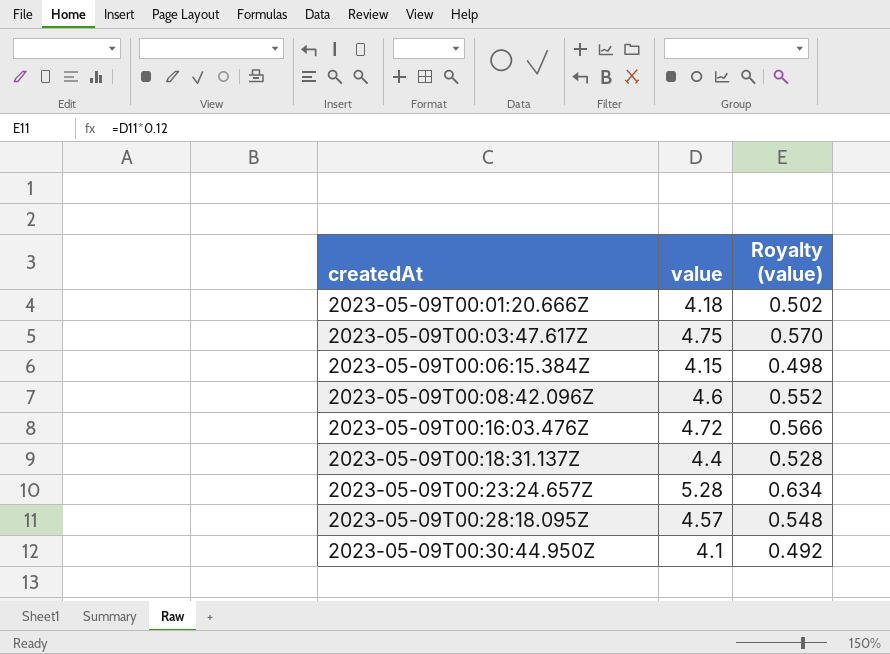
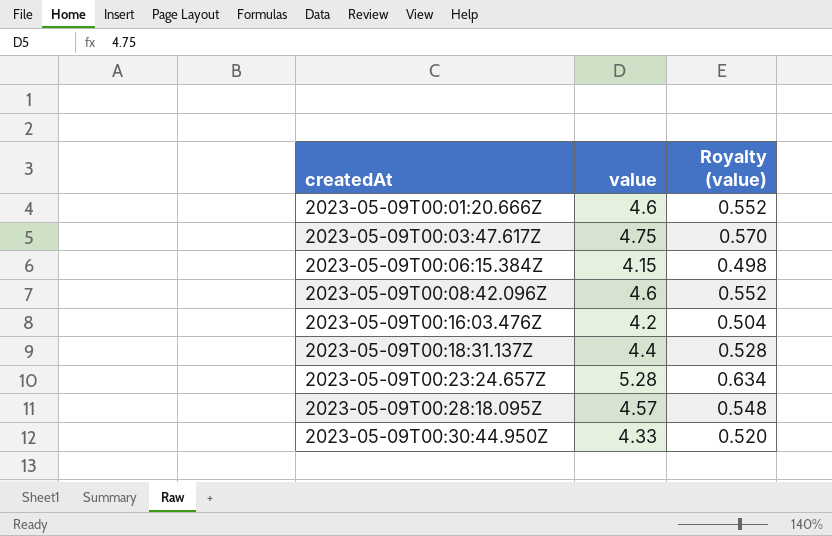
2023-05-09T00:01:20.666Z | value: 4.18 -> 4.6
2023-05-09T00:01:20.666Z | Royalty (value): 0.502 -> 0.552
2023-05-09T00:16:03.476Z | value: 4.72 -> 4.2
2023-05-09T00:16:03.476Z | Royalty (value): 0.566 -> 0.504
2023-05-09T00:30:44.950Z | value: 4.1 -> 4.33
2023-05-09T00:30:44.950Z | Royalty (value): 0.492 -> 0.520

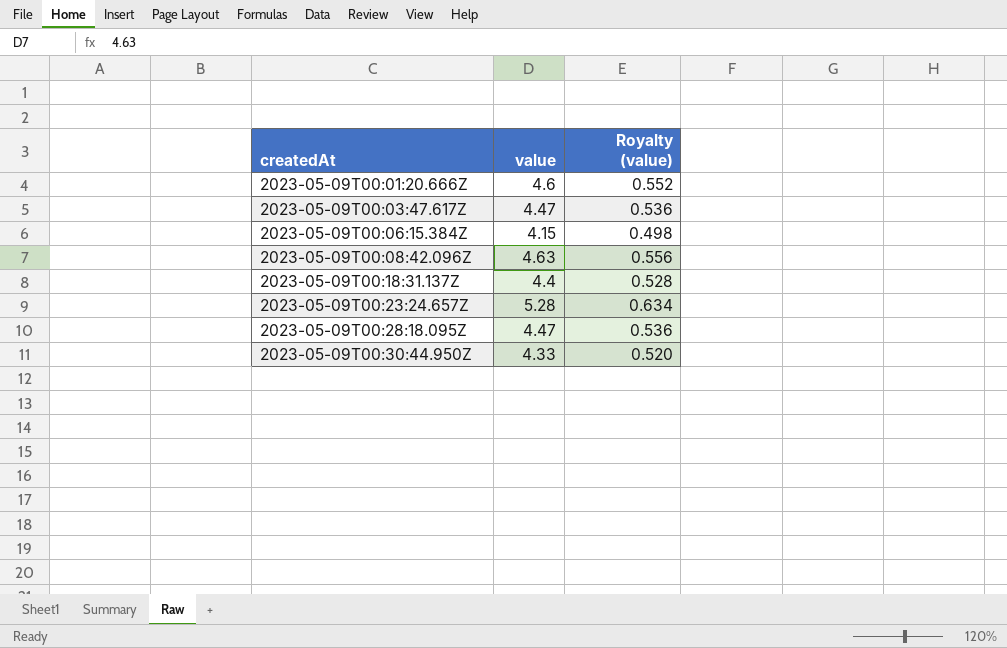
row 2023-05-09T00:16:03.476Z: 4.2 | 0.504 -> none
2023-05-09T00:03:47.617Z | value: 4.75 -> 4.47
2023-05-09T00:03:47.617Z | Royalty (value): 0.570 -> 0.536
2023-05-09T00:08:42.096Z | value: 4.6 -> 4.63
2023-05-09T00:08:42.096Z | Royalty (value): 0.552 -> 0.556
2023-05-09T00:28:18.095Z | value: 4.57 -> 4.47
2023-05-09T00:28:18.095Z | Royalty (value): 0.548 -> 0.536

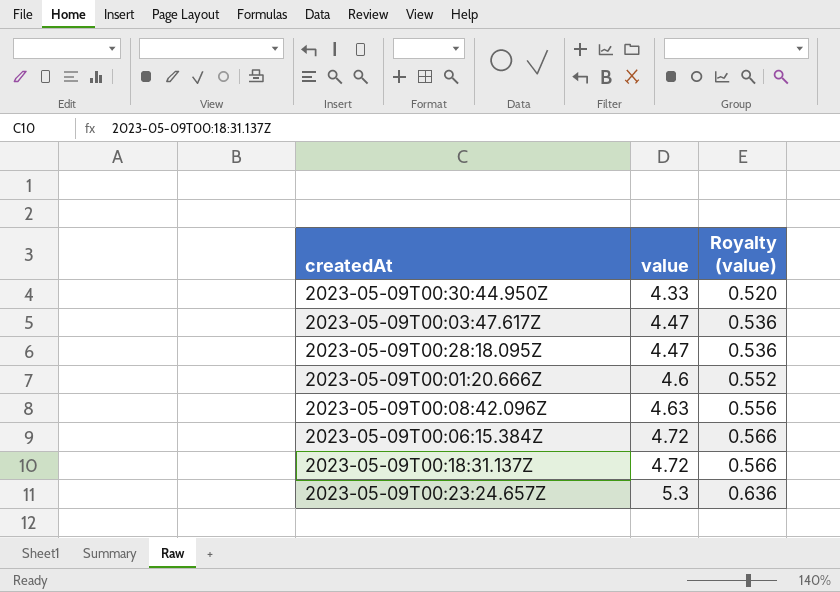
row order: createdAt ascending -> value ascending
2023-05-09T00:06:15.384Z | value: 4.15 -> 4.72
2023-05-09T00:06:15.384Z | Royalty (value): 0.498 -> 0.566
2023-05-09T00:18:31.137Z | value: 4.4 -> 4.72
2023-05-09T00:18:31.137Z | Royalty (value): 0.528 -> 0.566
2023-05-09T00:23:24.657Z | value: 5.28 -> 5.3
2023-05-09T00:23:24.657Z | Royalty (value): 0.634 -> 0.636

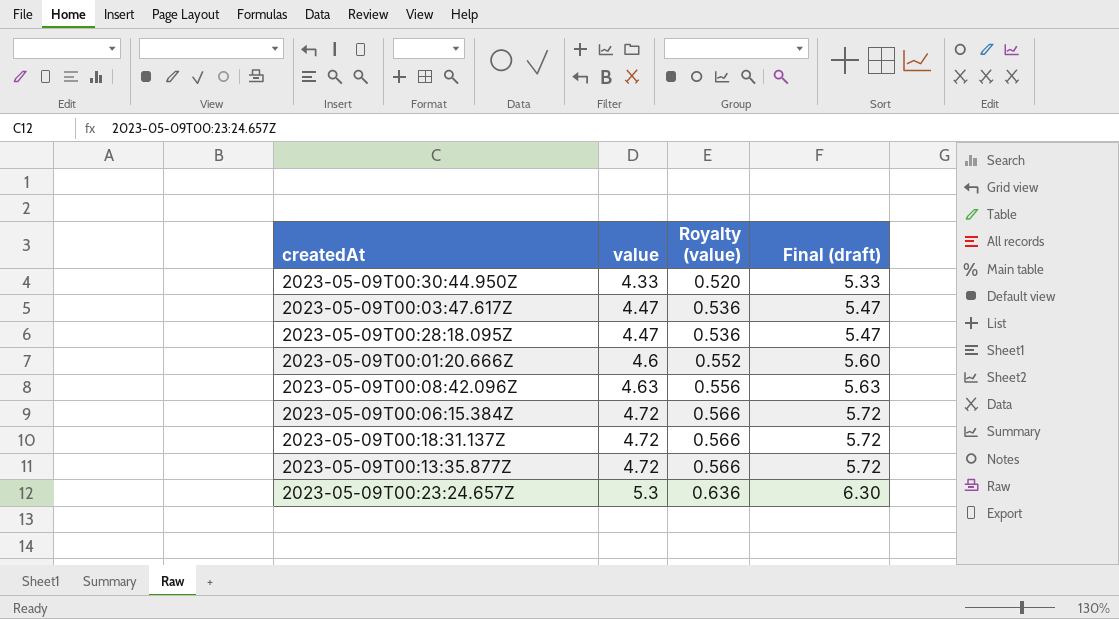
column Final (draft) | formula: none -> [value] + 1
row 2023-05-09T00:13:35.877Z: none -> 4.72 | 0.566 | 5.72

